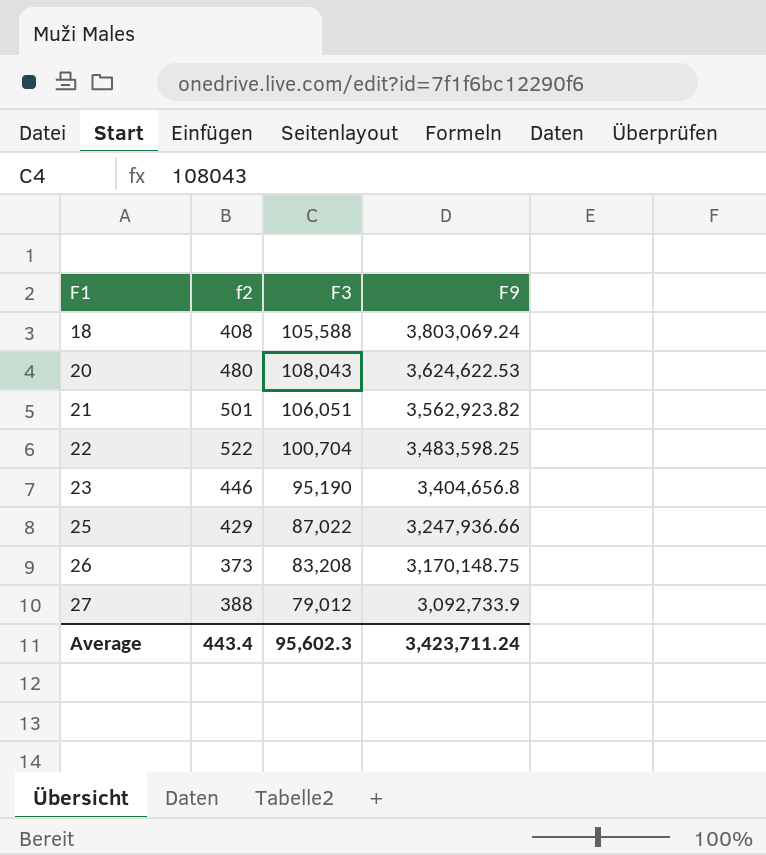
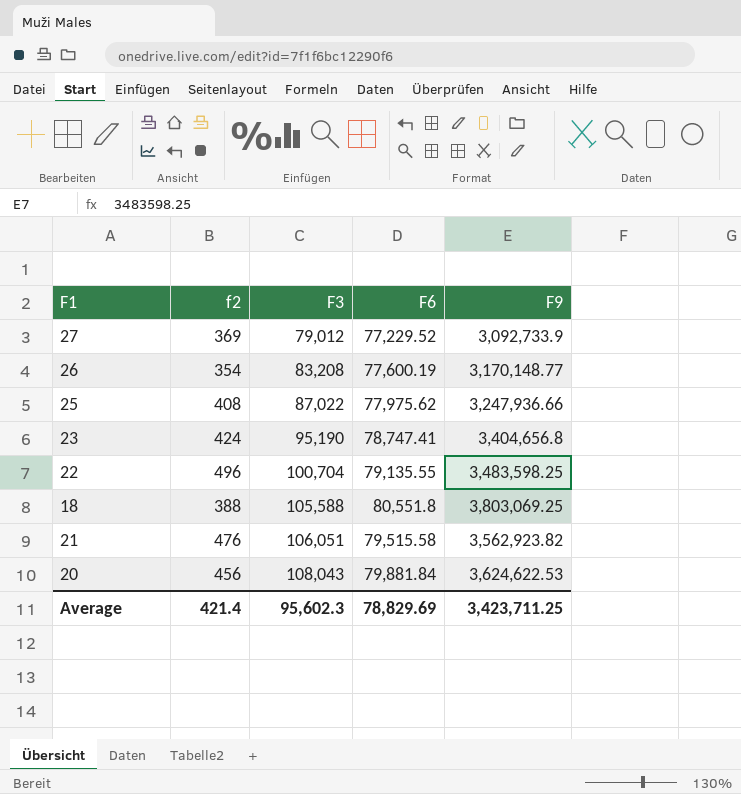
row order: F1 ascending -> F3 ascending
column F6 | position: none -> 4
27 | f2: 388 -> 369
26 | f2: 373 -> 354
26 | F9: 3,170,148.75 -> 3,170,148.77
25 | f2: 429 -> 408
23 | f2: 446 -> 424
22 | f2: 522 -> 496
18 | f2: 408 -> 388
18 | F9: 3,803,069.24 -> 3,803,069.25
21 | f2: 501 -> 476
20 | f2: 480 -> 456
Average | f2: 443.4 -> 421.4
Average | F9: 3,423,711.24 -> 3,423,711.25

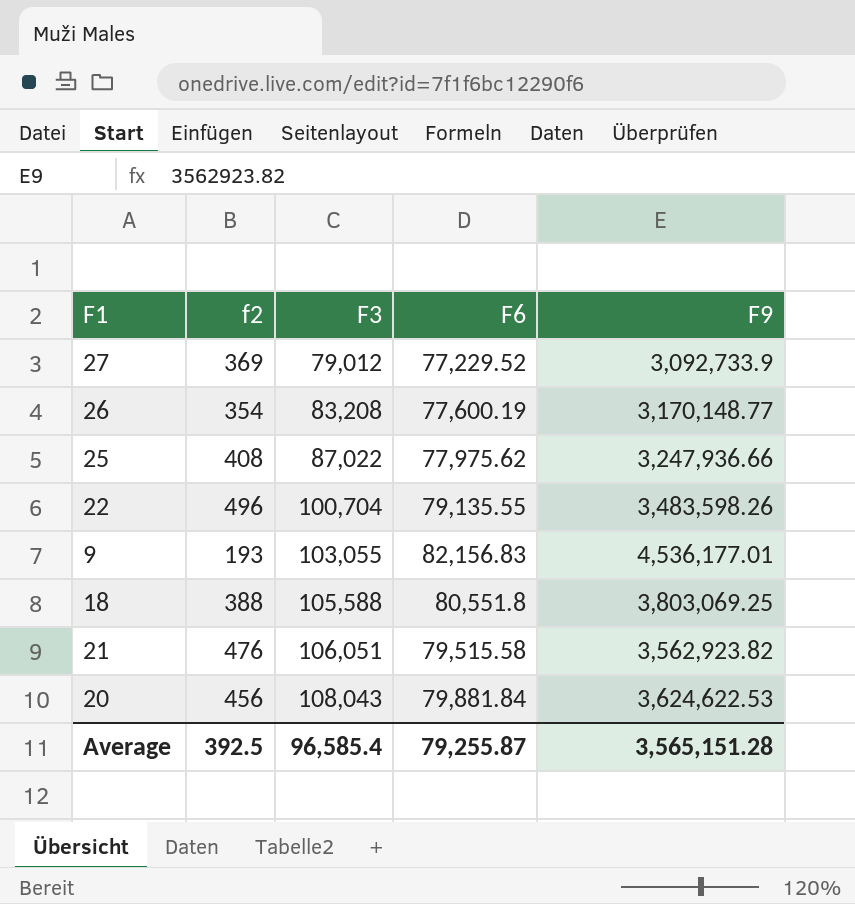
row 23: 424 | 95,190 | 78,747.41 | 3,404,656.8 -> none
22 | F9: 3,483,598.25 -> 3,483,598.26
row 9: none -> 193 | 103,055 | 82,156.83 | 4,536,177.01
Average | f2: 421.4 -> 392.5
Average | F3: 95,602.3 -> 96,585.4
Average | F6: 78,829.69 -> 79,255.87
Average | F9: 3,423,711.25 -> 3,565,151.28

